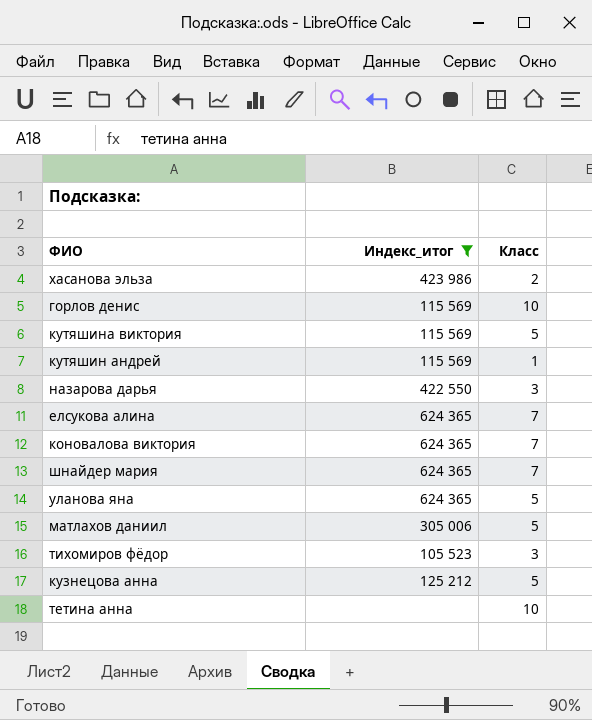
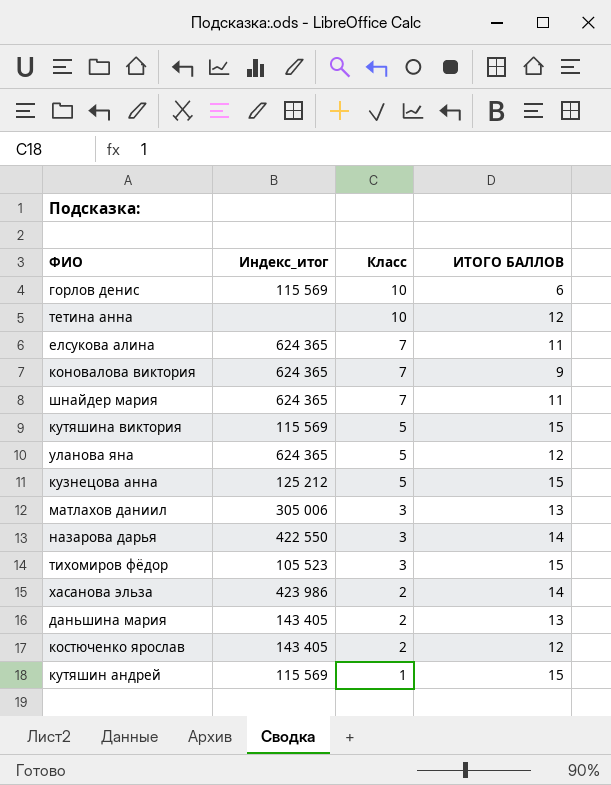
filter: Индекс_итог != 143 405 -> none
row order: none -> Класс descending
column ИТОГО БАЛЛОВ | position: none -> 4
матлахов даниил | Класс: 5 -> 3

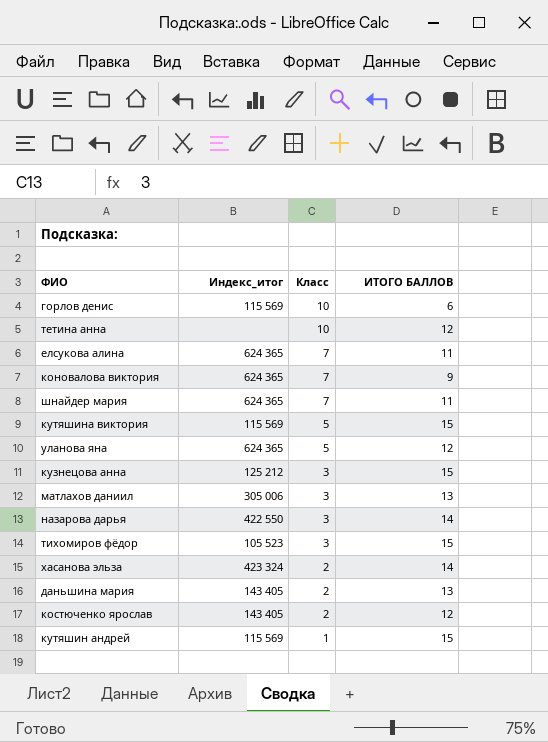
кузнецова анна | Класс: 5 -> 3
хасанова эльза | Индекс_итог: 423 986 -> 423 324

